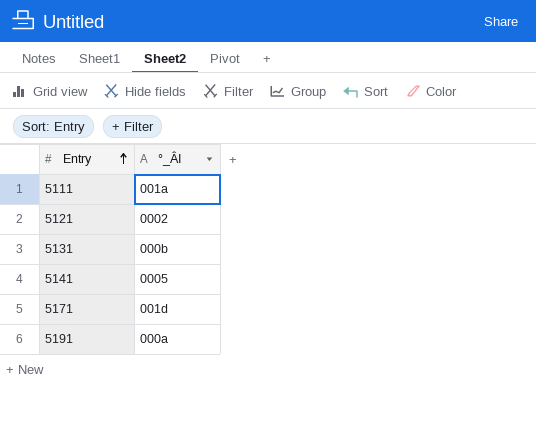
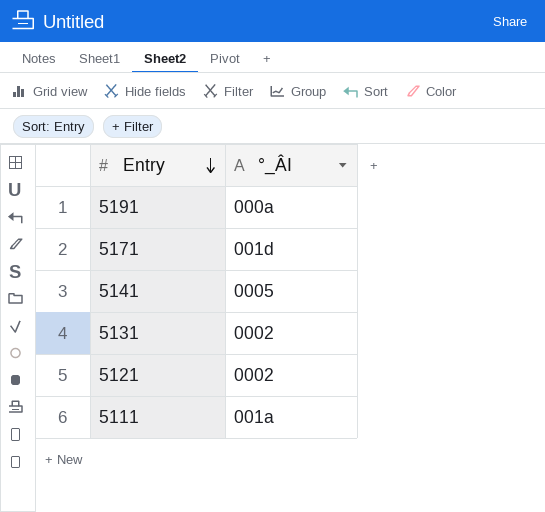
row order: Entry ascending -> Entry descending
5131 | °_ÂI: 000b -> 0002

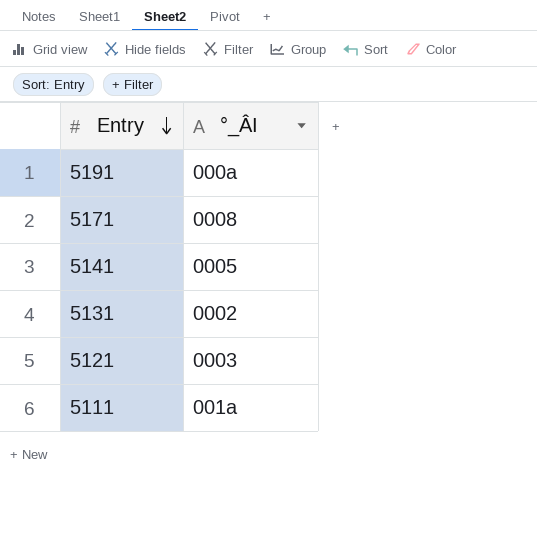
5171 | °_ÂI: 001d -> 0008
5121 | °_ÂI: 0002 -> 0003

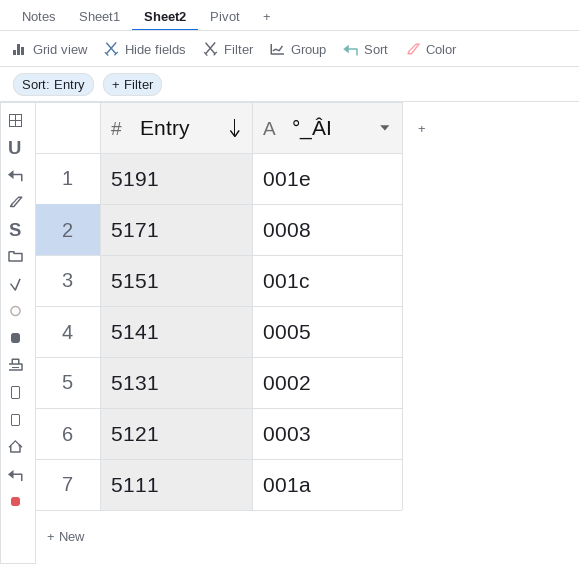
5191 | °_ÂI: 000a -> 001e
row 5151: none -> 001c

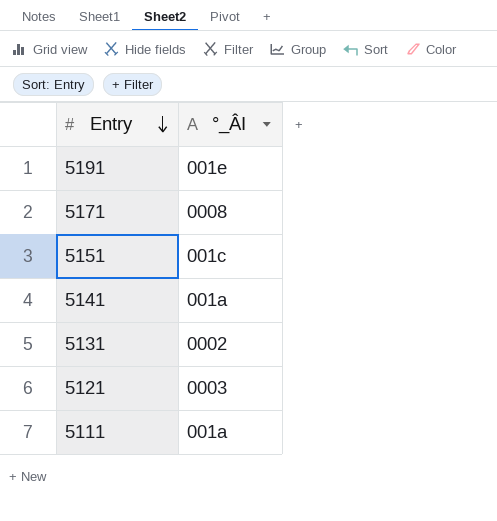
5141 | °_ÂI: 0005 -> 001a

